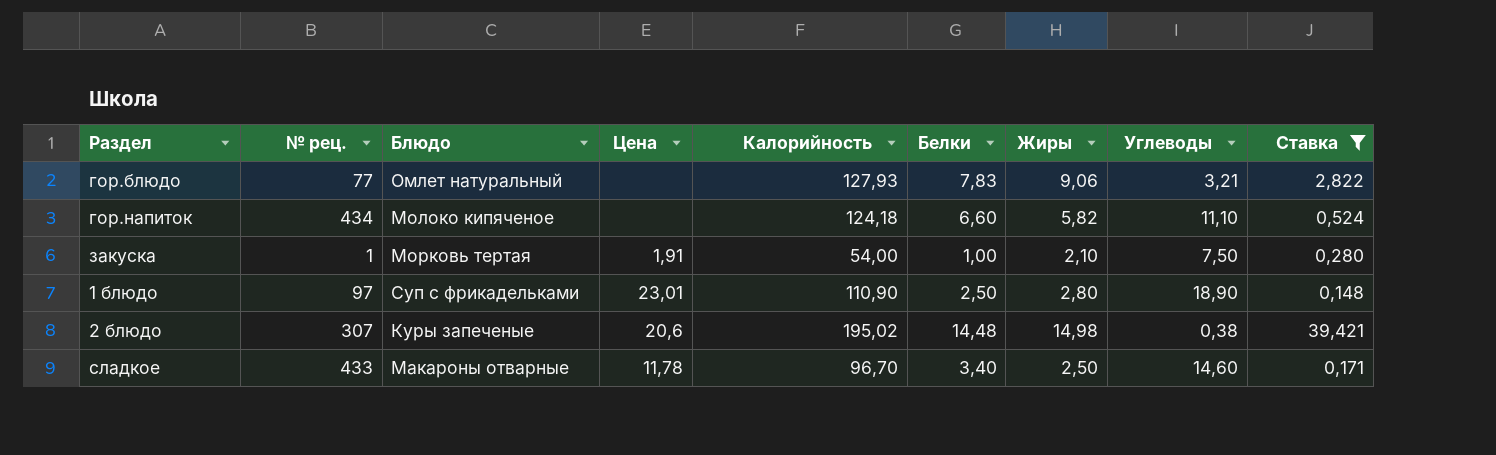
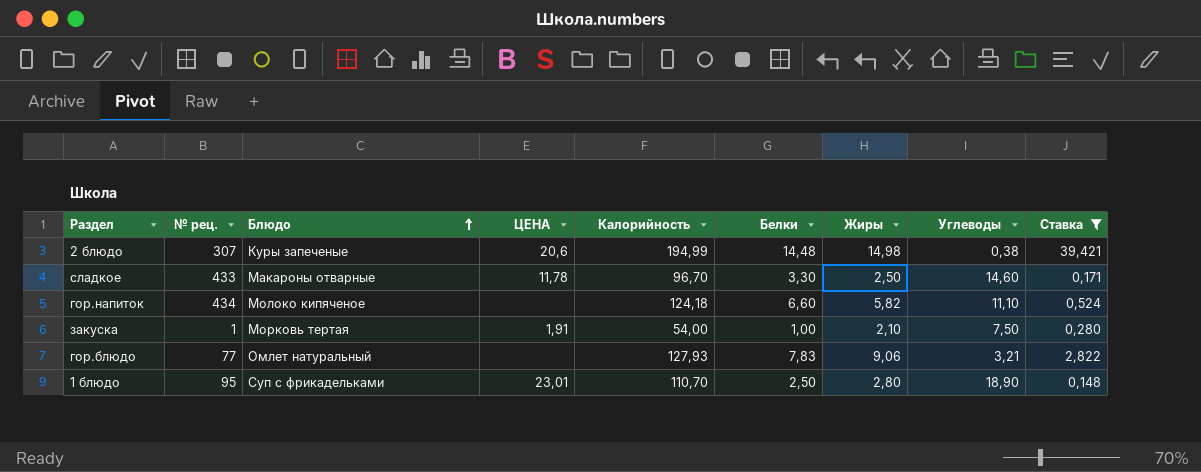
row order: none -> Блюдо ascending
column name: Цена -> ЦЕНА
2 блюдо | Калорийность: 195,02 -> 194,99
сладкое | Белки: 3,40 -> 3,30
1 блюдо | № рец.: 97 -> 95
1 блюдо | Калорийность: 110,90 -> 110,70

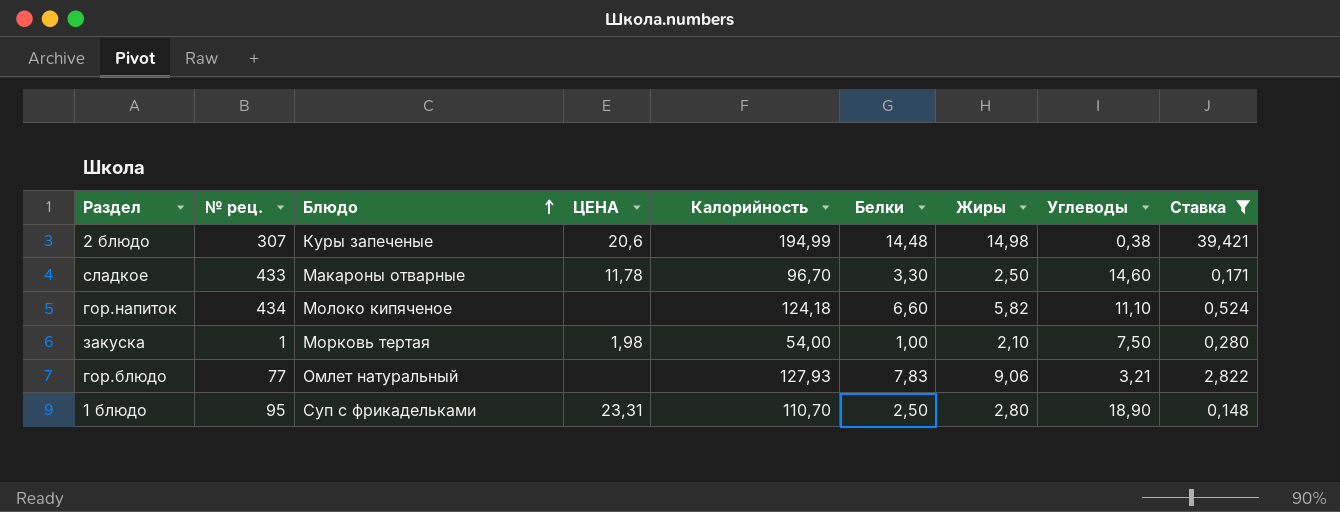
закуска | ЦЕНА: 1,91 -> 1,98
1 блюдо | ЦЕНА: 23,01 -> 23,31

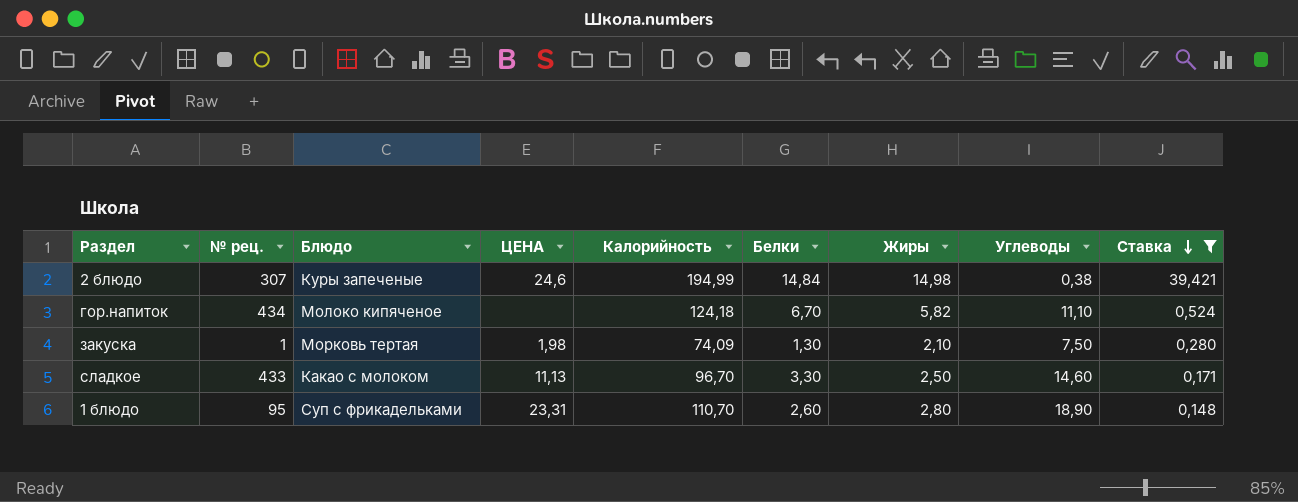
row order: Блюдо ascending -> Ставка descending
row гор.блюдо: 77 | Омлет натуральный | none | 127,93 | 7,83 | 9,06 | 3,21 | 2,822 -> none
2 блюдо | ЦЕНА: 20,6 -> 24,6
2 блюдо | Белки: 14,48 -> 14,84
гор.напиток | Белки: 6,60 -> 6,70
закуска | Калорийность: 54,00 -> 74,09
закуска | Белки: 1,00 -> 1,30
сладкое | Блюдо: Макароны отварные -> Какао с молоком
сладкое | ЦЕНА: 11,78 -> 11,13
1 блюдо | Белки: 2,50 -> 2,60

